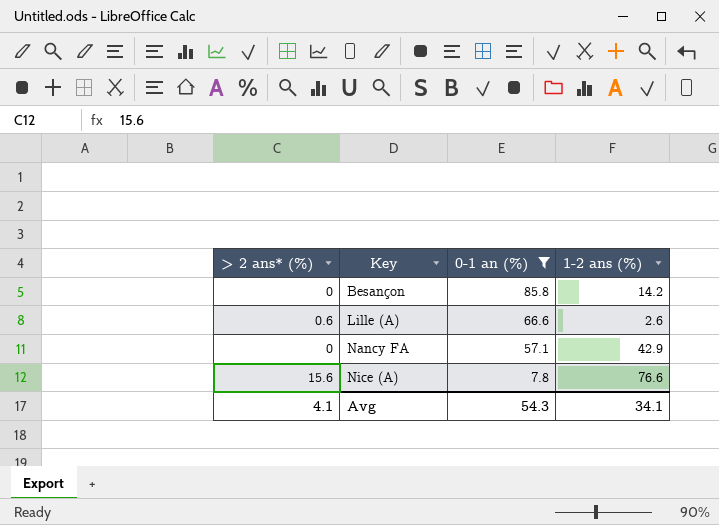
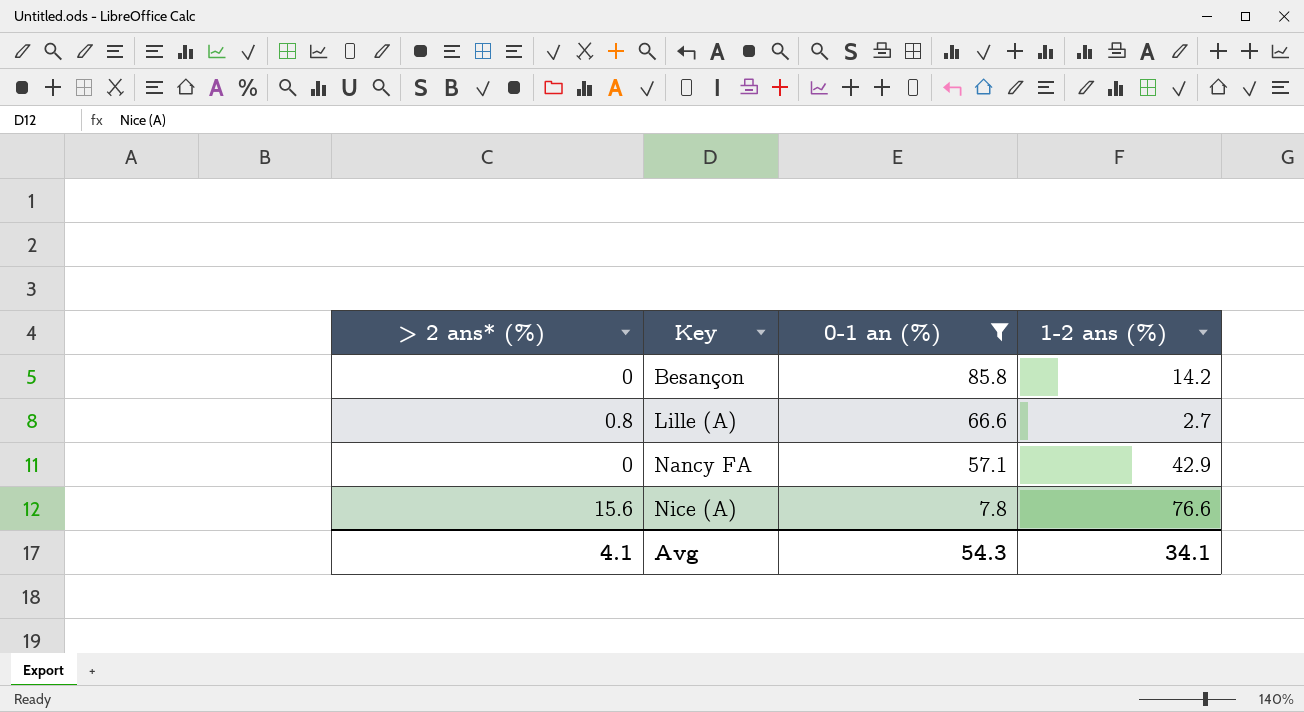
Lille (A) | > 2 ans* (%): 0.6 -> 0.8
Lille (A) | 1-2 ans (%): 2.6 -> 2.7

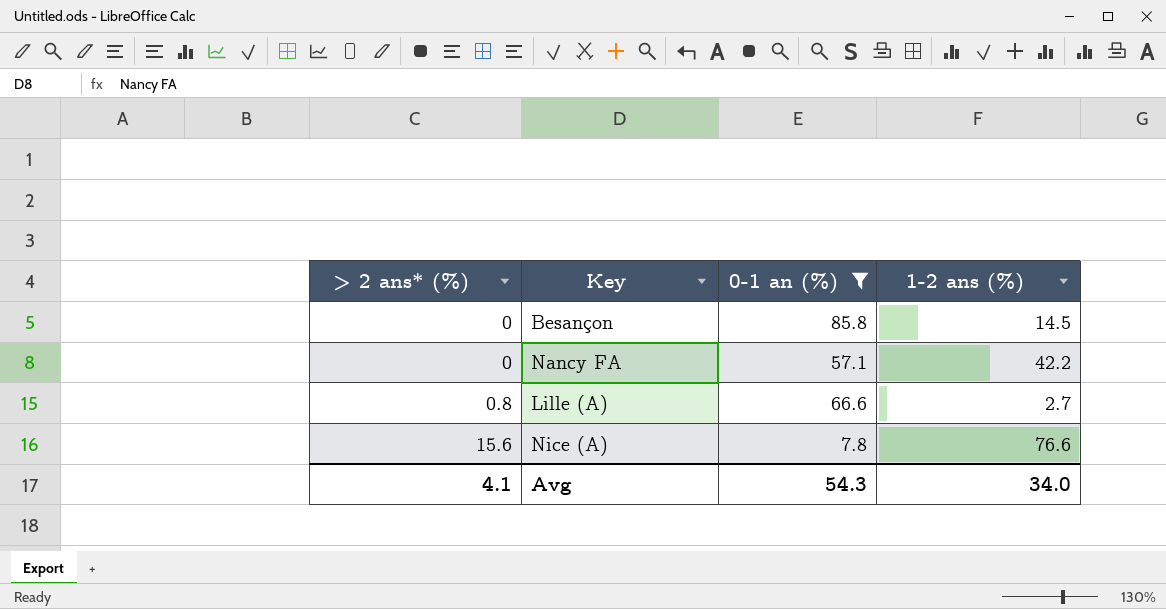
row order: Key ascending -> > 2 ans* (%) ascending
Besançon | 1-2 ans (%): 14.2 -> 14.5
Nancy FA | 1-2 ans (%): 42.9 -> 42.2
Avg | 1-2 ans (%): 34.1 -> 34.0

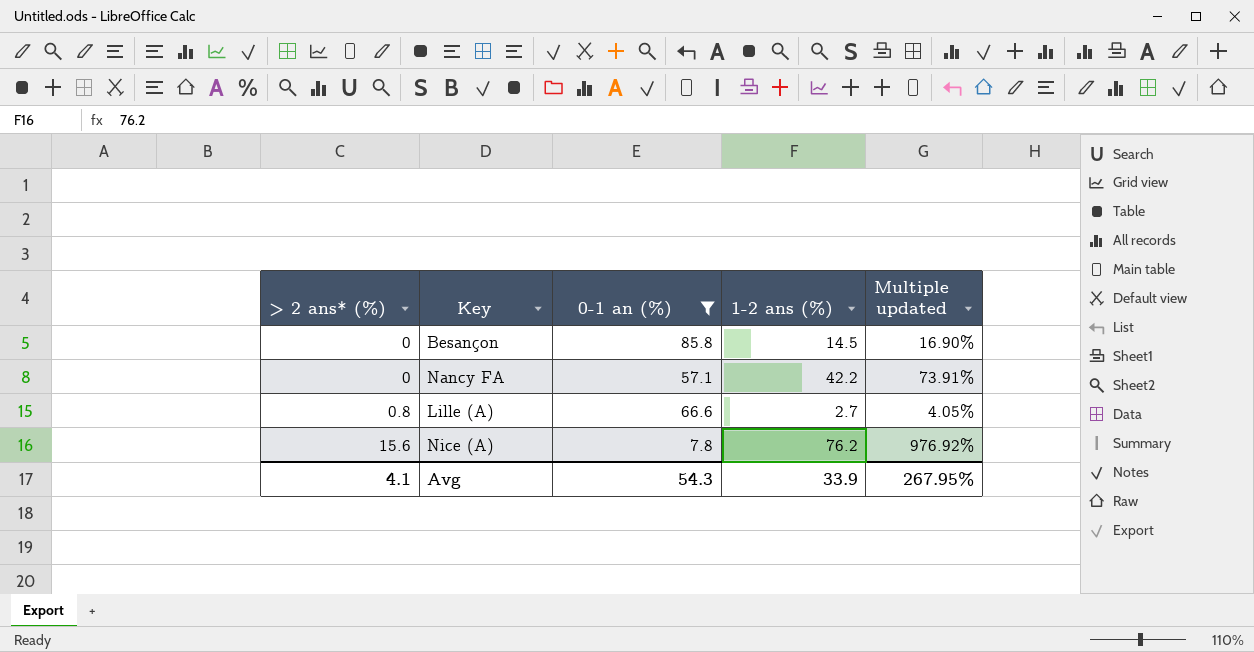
column Multiple updated | formula: none -> [1-2 ans (%)] / [0-1 an (%)]
Nice (A) | 1-2 ans (%): 76.6 -> 76.2
Avg | 1-2 ans (%): 34.0 -> 33.9

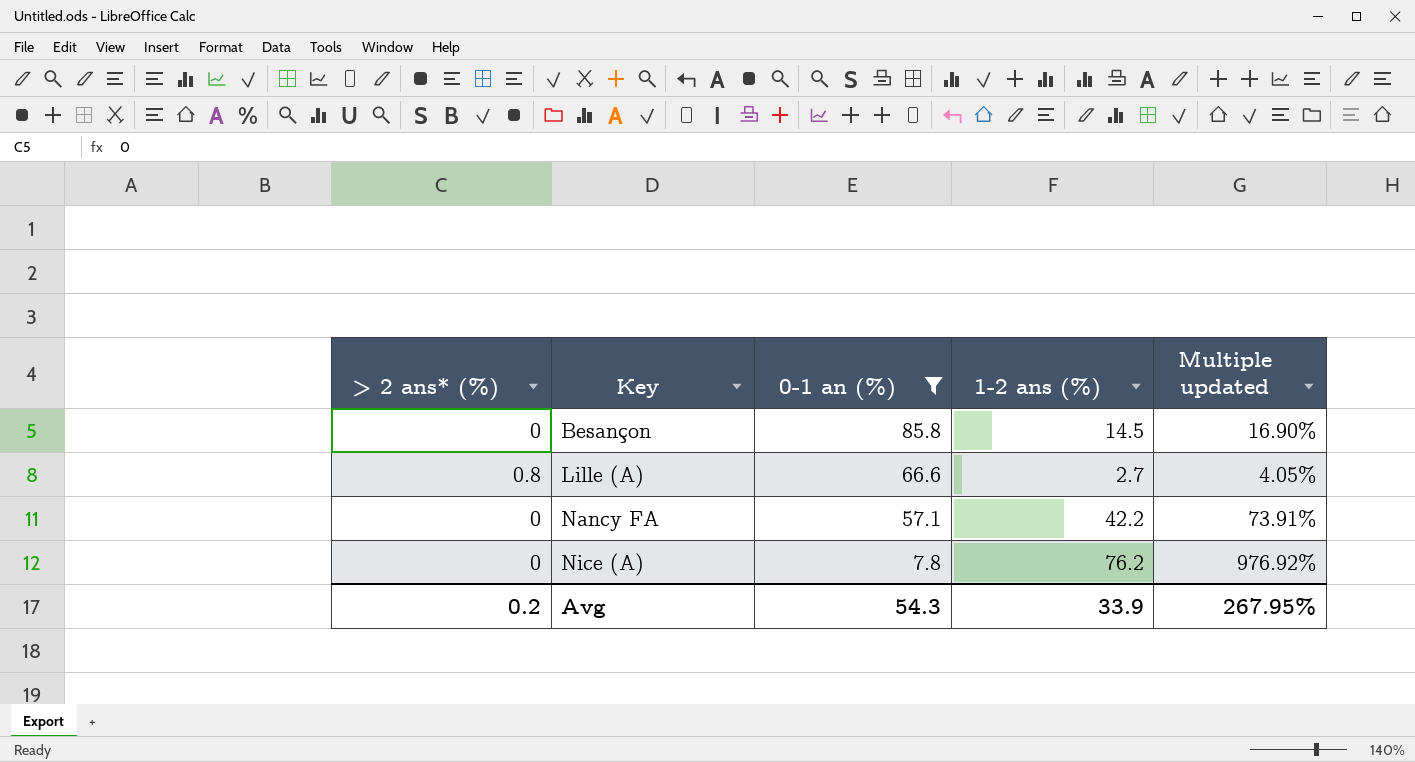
row order: > 2 ans* (%) ascending -> Key ascending
Nice (A) | > 2 ans* (%): 15.6 -> 0
Avg | > 2 ans* (%): 4.1 -> 0.2

